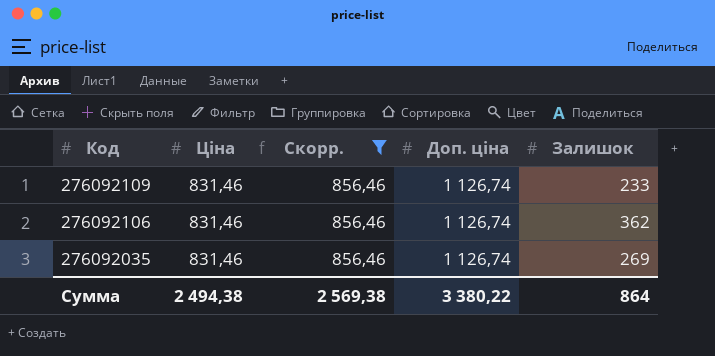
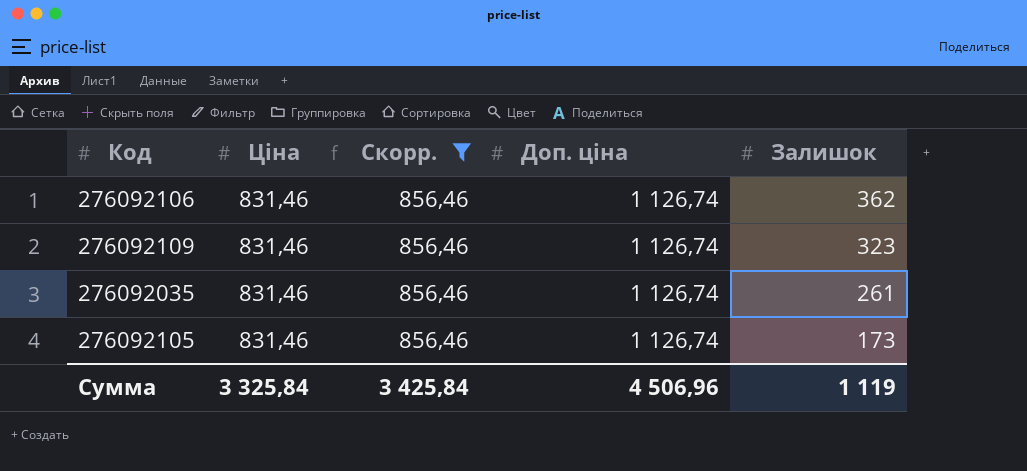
row order: Код descending -> Залишок descending
276092109 | Залишок: 233 -> 323
276092035 | Залишок: 269 -> 261
row 276092105: none -> 831,46 | 856,46 | 1 126,74 | 173
Сумма | Ціна: 2 494,38 -> 3 325,84
Сумма | Скорр.: 2 569,38 -> 3 425,84
Сумма | Доп. ціна: 3 380,22 -> 4 506,96
Сумма | Залишок: 864 -> 1 119

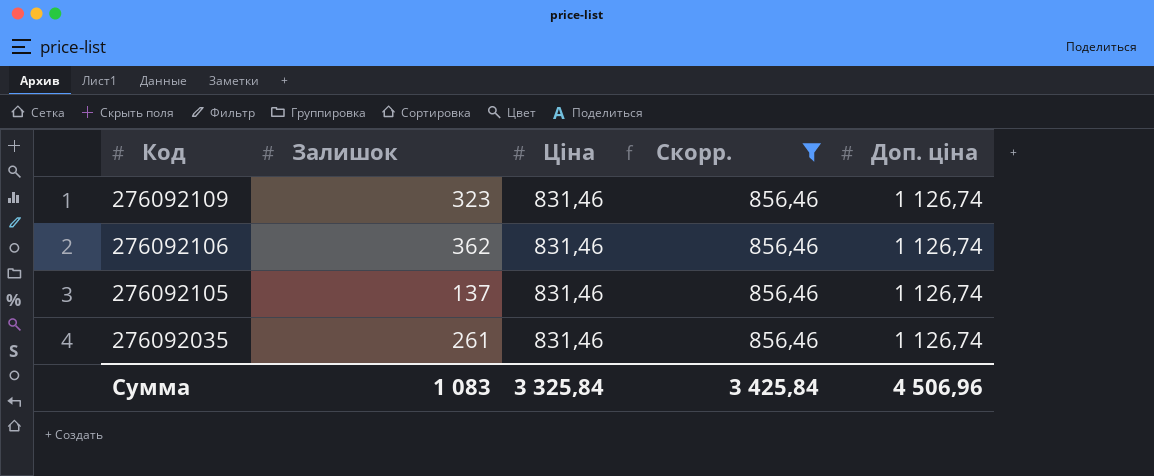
row order: Залишок descending -> Код descending
column Залишок | position: 5 -> 2
276092105 | Залишок: 173 -> 137
Сумма | Залишок: 1 119 -> 1 083

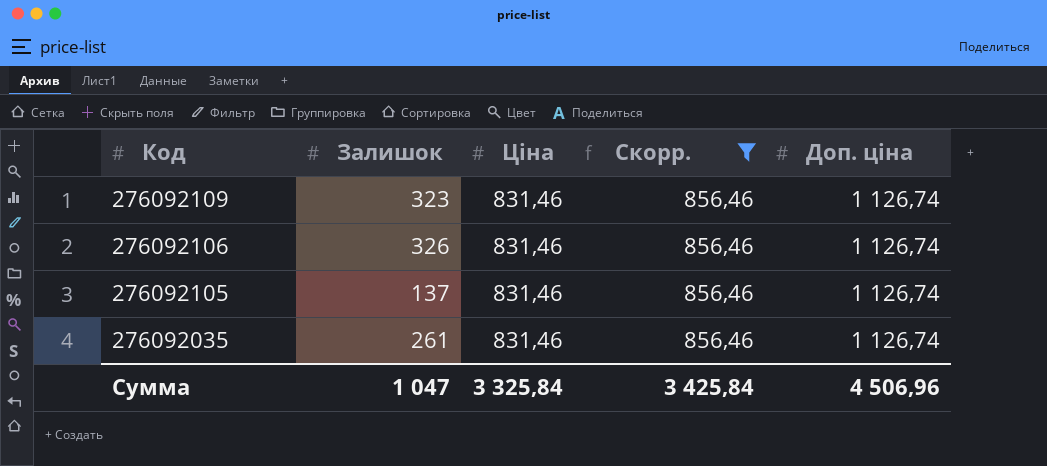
276092106 | Залишок: 362 -> 326
Сумма | Залишок: 1 083 -> 1 047

